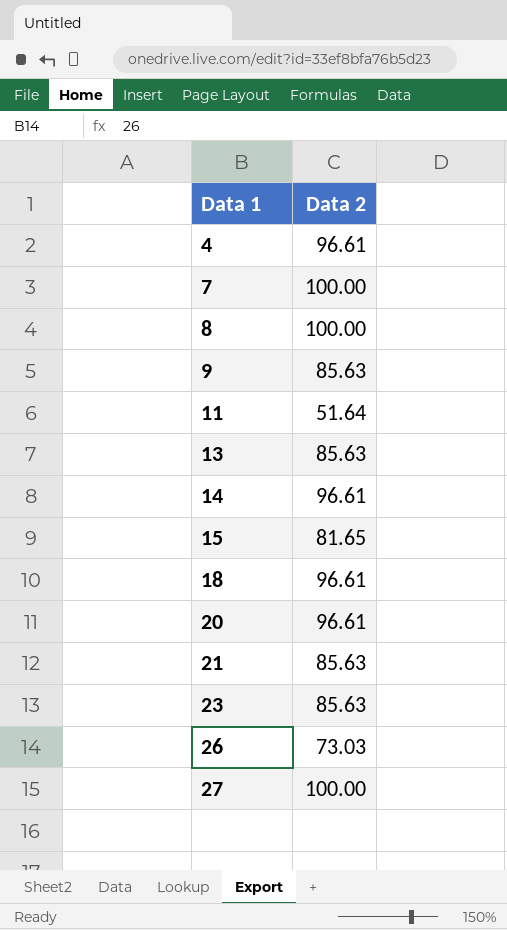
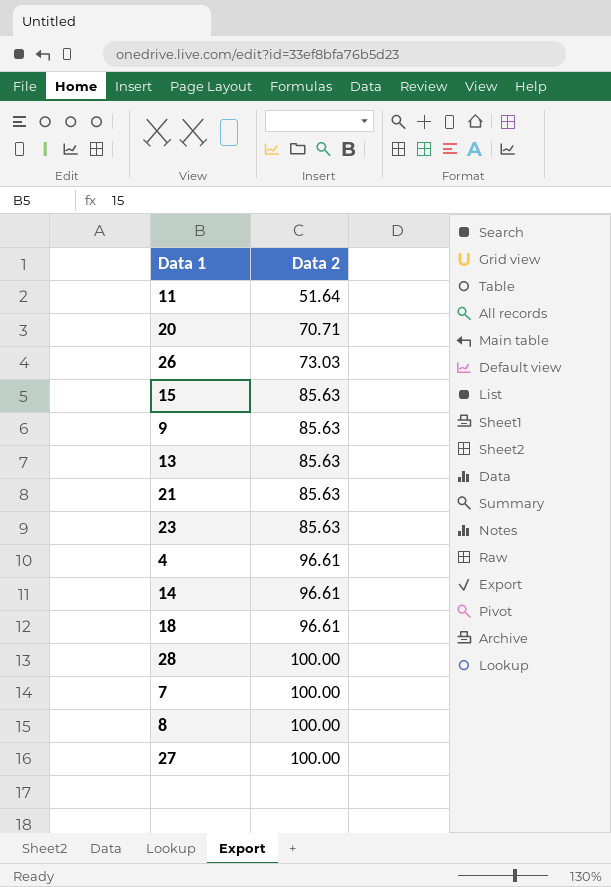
row order: Data 1 ascending -> Data 2 ascending
20 | Data 2: 96.61 -> 70.71
15 | Data 2: 81.65 -> 85.63
row 28: none -> 100.00

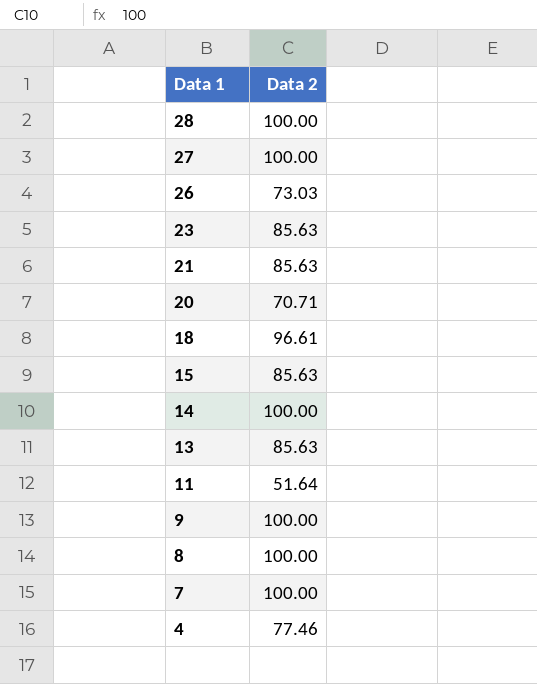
row order: Data 2 ascending -> Data 1 descending
14 | Data 2: 96.61 -> 100.00
9 | Data 2: 85.63 -> 100.00
4 | Data 2: 96.61 -> 77.46

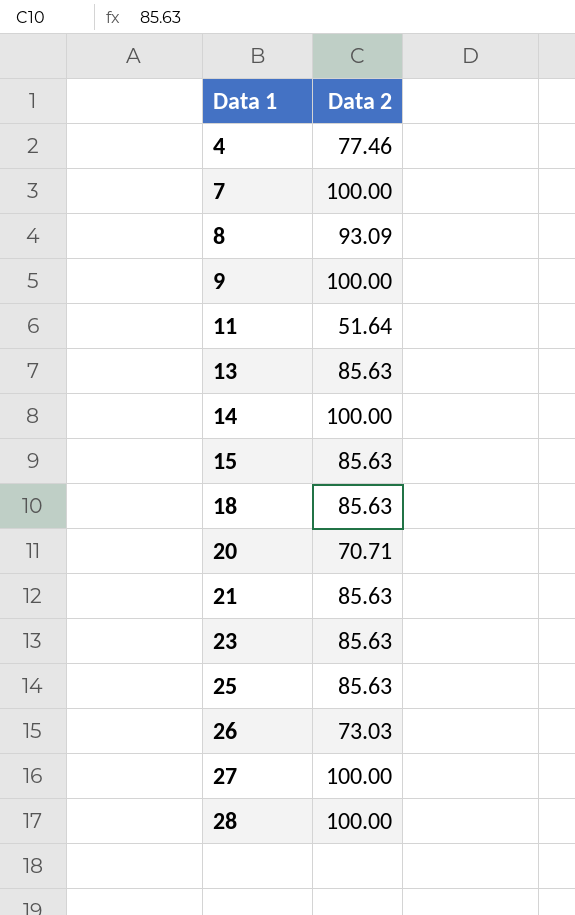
row order: Data 1 descending -> Data 1 ascending
8 | Data 2: 100.00 -> 93.09
18 | Data 2: 96.61 -> 85.63
row 25: none -> 85.63

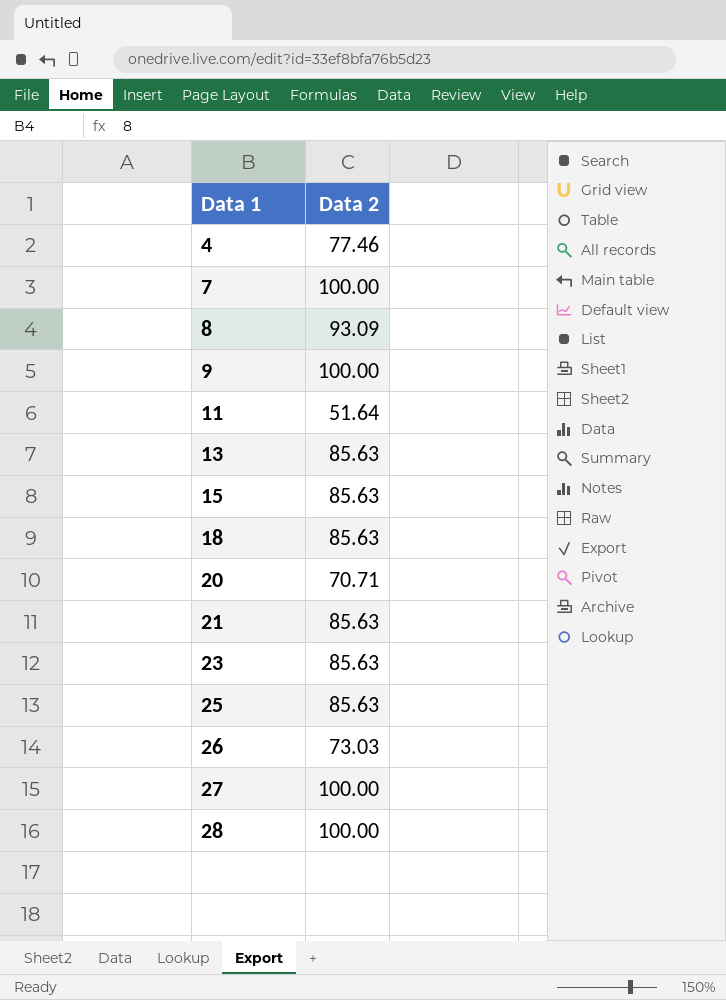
row 14: 100.00 -> none

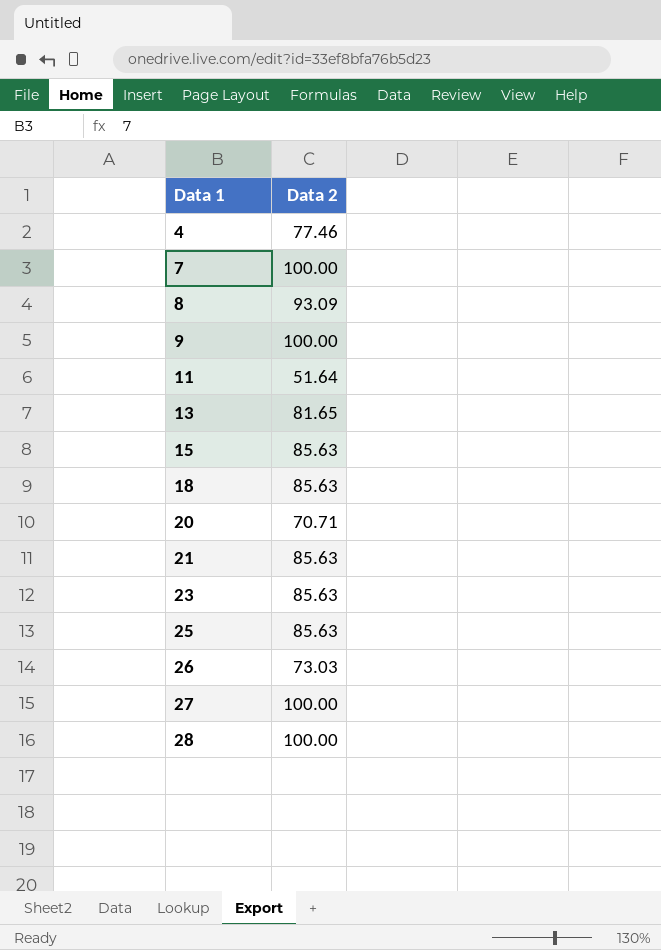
13 | Data 2: 85.63 -> 81.65

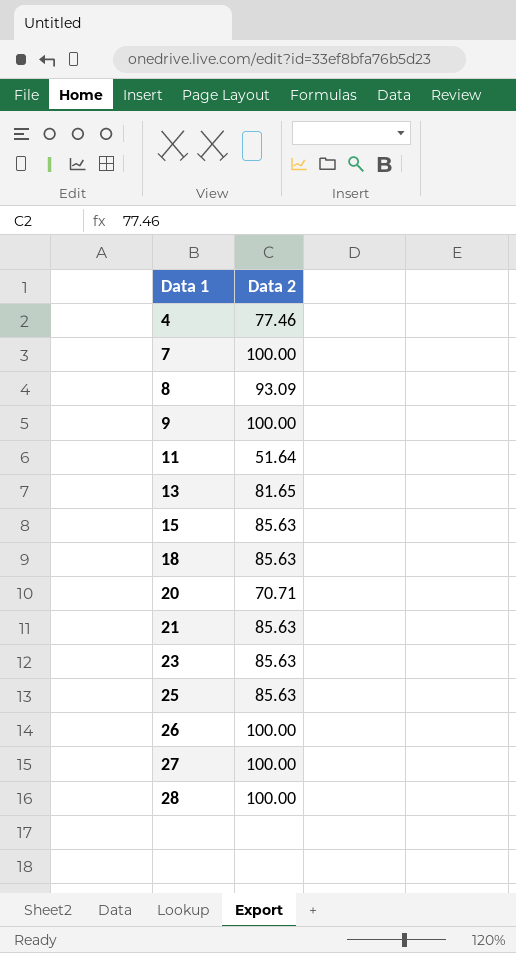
26 | Data 2: 73.03 -> 100.00

